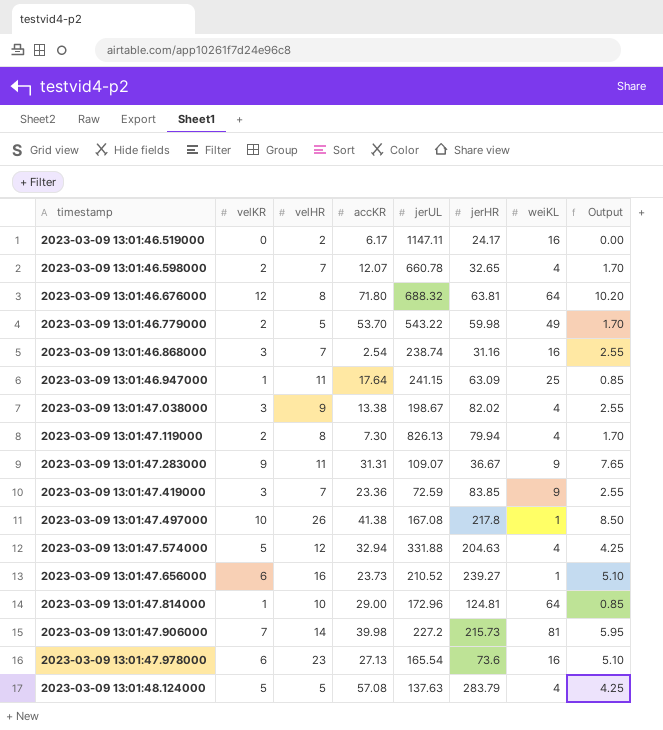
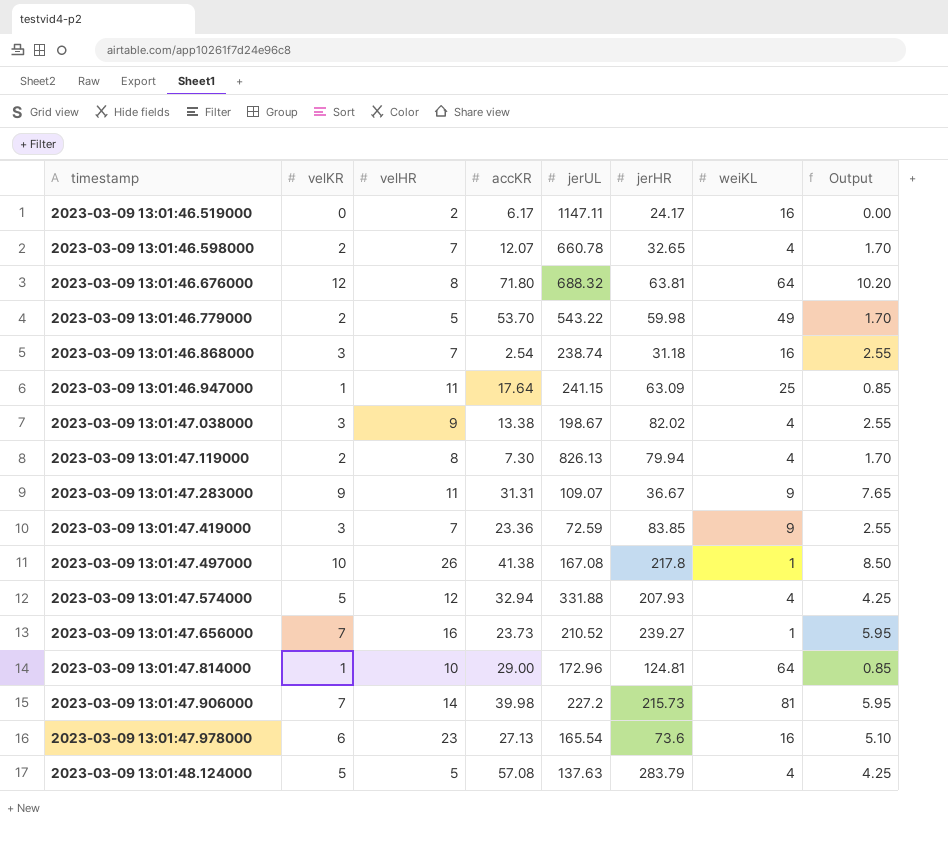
2023-03-09 13:01:46.868000 | jerHR: 31.16 -> 31.18
2023-03-09 13:01:47.574000 | jerHR: 204.63 -> 207.93
2023-03-09 13:01:47.656000 | velKR: 6 -> 7
2023-03-09 13:01:47.656000 | Output: 5.10 -> 5.95

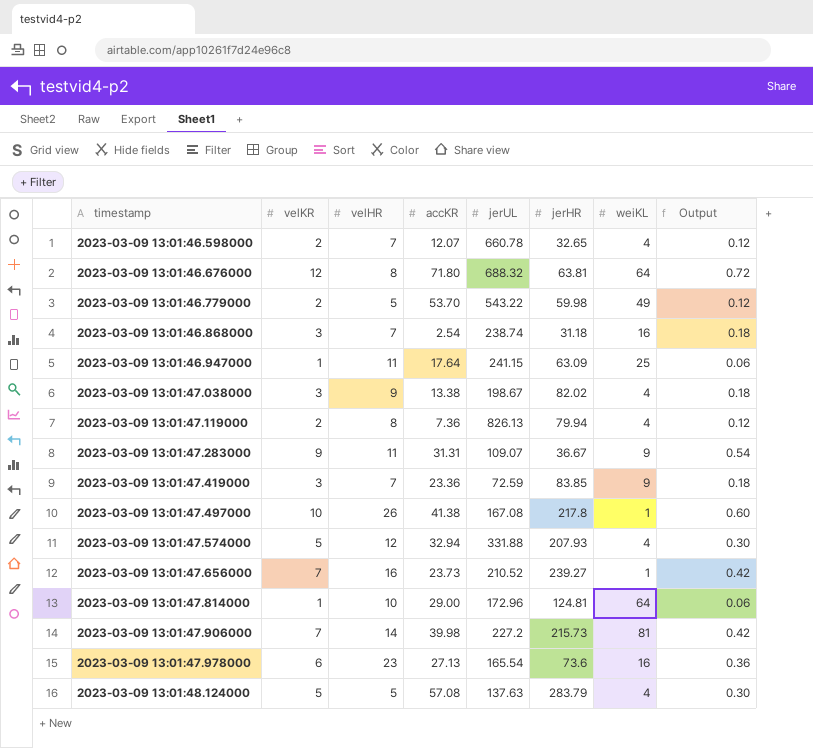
column Output | formula: [velKR] * 0.85 -> [velKR] * 0.06
row 2023-03-09 13:01:46.519000: 0 | 2 | 6.17 | 1147.11 | 24.17 | 16 | 0.00 -> none
2023-03-09 13:01:47.119000 | accKR: 7.30 -> 7.36

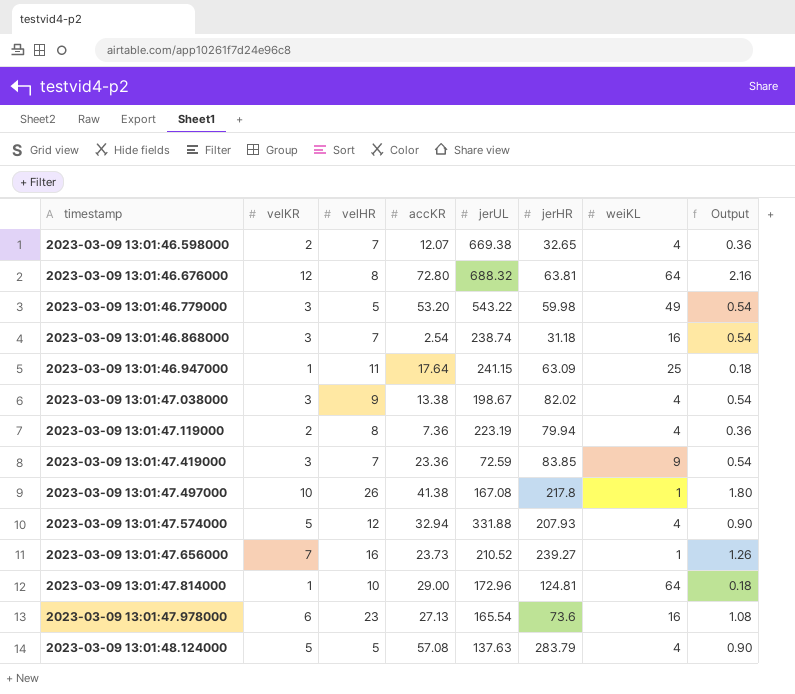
column Output | formula: [velKR] * 0.06 -> [velKR] * 0.18
row 2023-03-09 13:01:47.283000: 9 | 11 | 31.31 | 109.07 | 36.67 | 9 | 0.54 -> none
row 2023-03-09 13:01:47.906000: 7 | 14 | 39.98 | 227.2 | 215.73 | 81 | 0.42 -> none
2023-03-09 13:01:46.598000 | jerUL: 660.78 -> 669.38
2023-03-09 13:01:46.676000 | accKR: 71.80 -> 72.80
2023-03-09 13:01:46.779000 | velKR: 2 -> 3
2023-03-09 13:01:46.779000 | accKR: 53.70 -> 53.20
2023-03-09 13:01:47.119000 | jerUL: 826.13 -> 223.19

